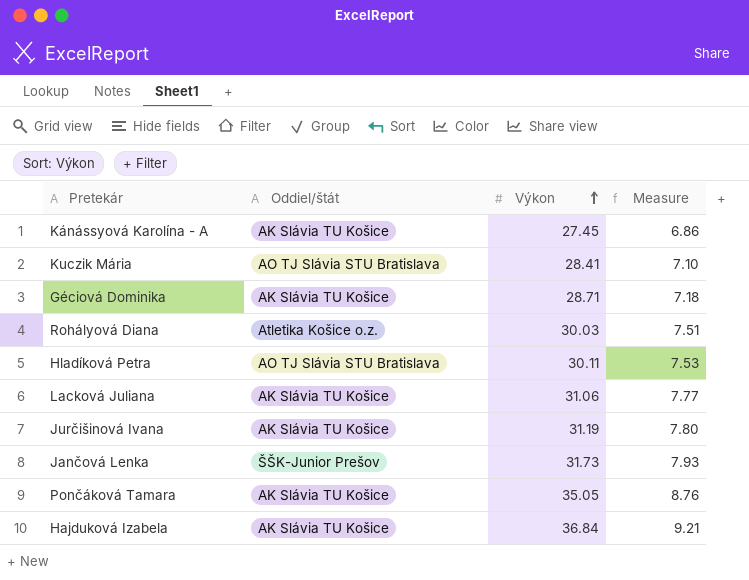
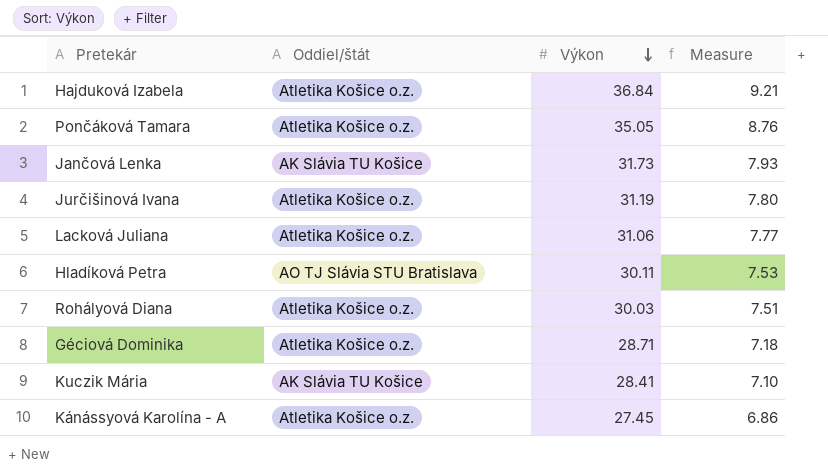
row order: Výkon ascending -> Výkon descending
Hajduková Izabela | Oddiel/štát: AK Slávia TU Košice -> Atletika Košice o.z.
Pončáková Tamara | Oddiel/štát: AK Slávia TU Košice -> Atletika Košice o.z.
Jančová Lenka | Oddiel/štát: ŠŠK-Junior Prešov -> AK Slávia TU Košice
Jurčišinová Ivana | Oddiel/štát: AK Slávia TU Košice -> Atletika Košice o.z.
Lacková Juliana | Oddiel/štát: AK Slávia TU Košice -> Atletika Košice o.z.
Géciová Dominika | Oddiel/štát: AK Slávia TU Košice -> Atletika Košice o.z.
Kuczik Mária | Oddiel/štát: AO TJ Slávia STU Bratislava -> AK Slávia TU Košice
Kánássyová Karolína - A | Oddiel/štát: AK Slávia TU Košice -> Atletika Košice o.z.

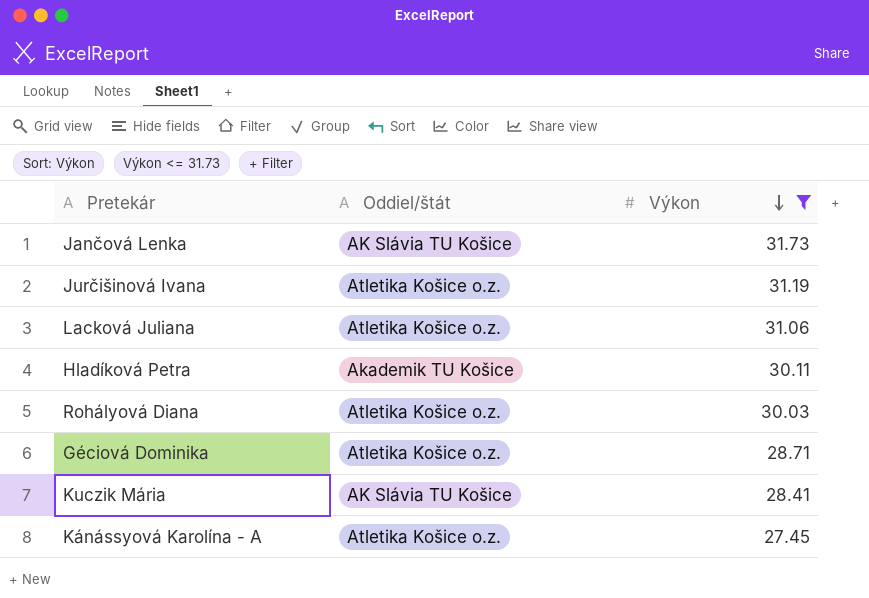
filter: none -> Výkon <= 31.73
column Measure | formula: [Výkon] * 0.25 -> none
Hladíková Petra | Oddiel/štát: AO TJ Slávia STU Bratislava -> Akademik TU Košice

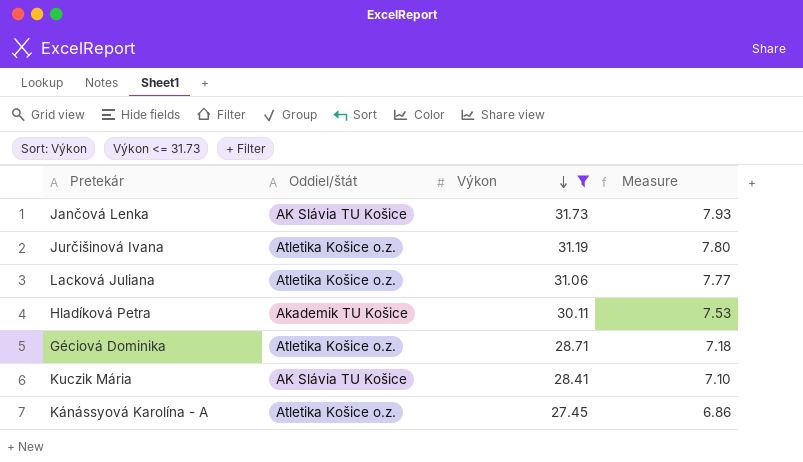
column Measure | formula: none -> [Výkon] * 0.25
row Rohályová Diana: Atletika Košice o.z. | 30.03 -> none

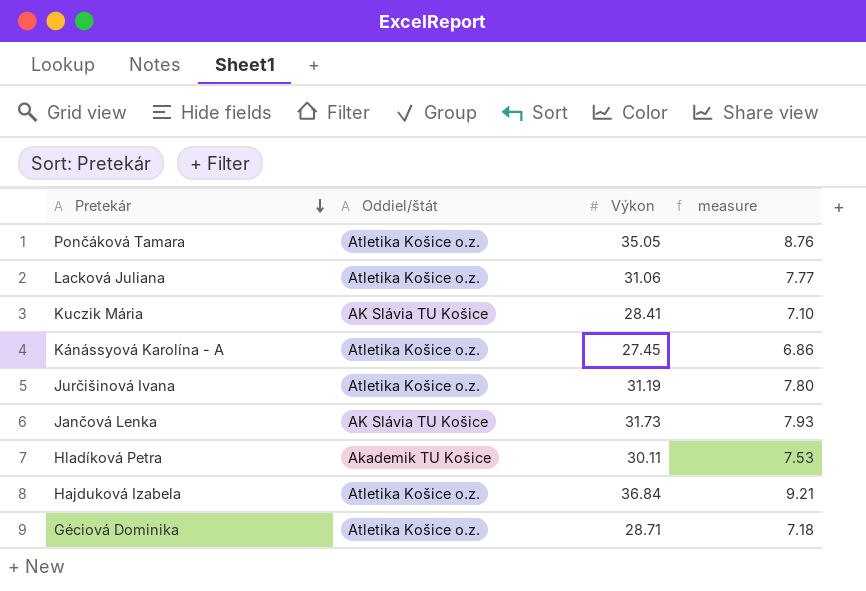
filter: Výkon <= 31.73 -> none
row order: Výkon descending -> Pretekár descending
column name: Measure -> measure

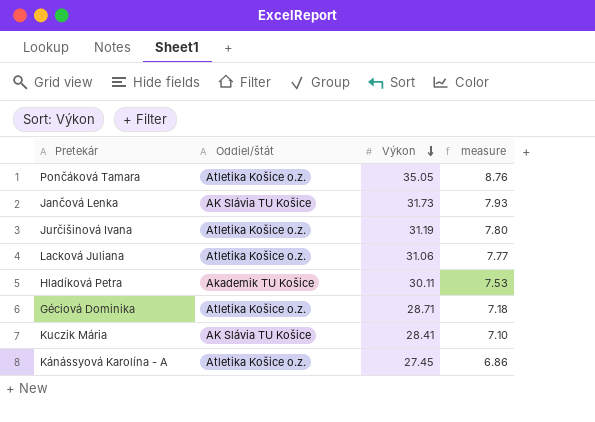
row order: Pretekár descending -> Výkon descending
row Hajduková Izabela: Atletika Košice o.z. | 36.84 | 9.21 -> none

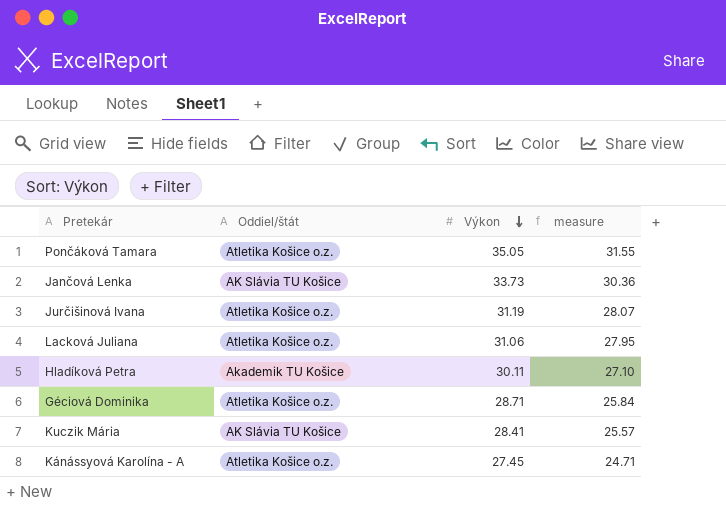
column measure | formula: [Výkon] * 0.25 -> [Výkon] * 0.9
Jančová Lenka | Výkon: 31.73 -> 33.73

